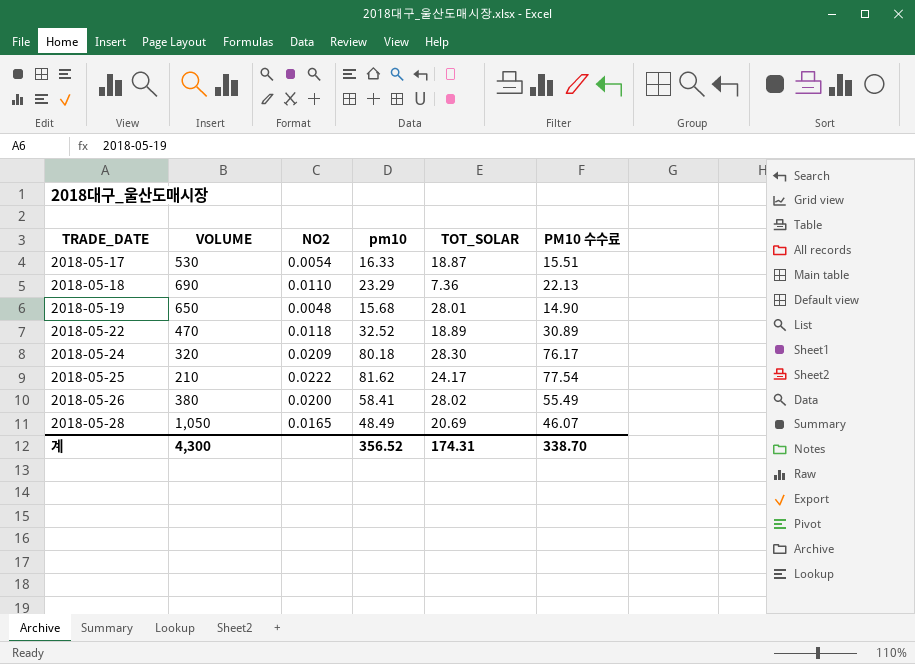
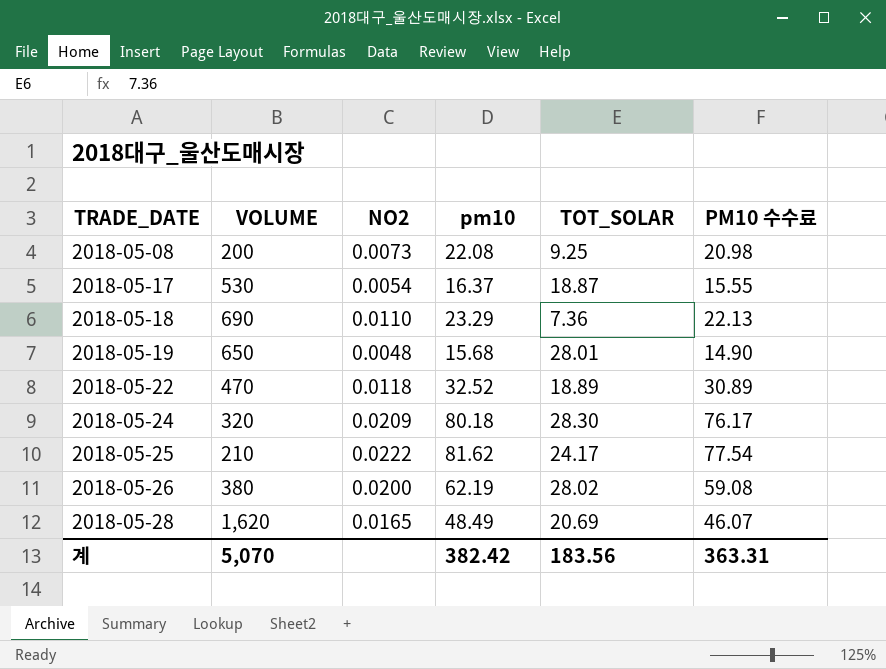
row 2018-05-08: none -> 200 | 0.0073 | 22.08 | 9.25 | 20.98
2018-05-17 | pm10: 16.33 -> 16.37
2018-05-17 | PM10 수수료: 15.51 -> 15.55
2018-05-26 | pm10: 58.41 -> 62.19
2018-05-26 | PM10 수수료: 55.49 -> 59.08
2018-05-28 | VOLUME: 1,050 -> 1,620
계 | VOLUME: 4,300 -> 5,070
계 | pm10: 356.52 -> 382.42
계 | TOT_SOLAR: 174.31 -> 183.56
계 | PM10 수수료: 338.70 -> 363.31

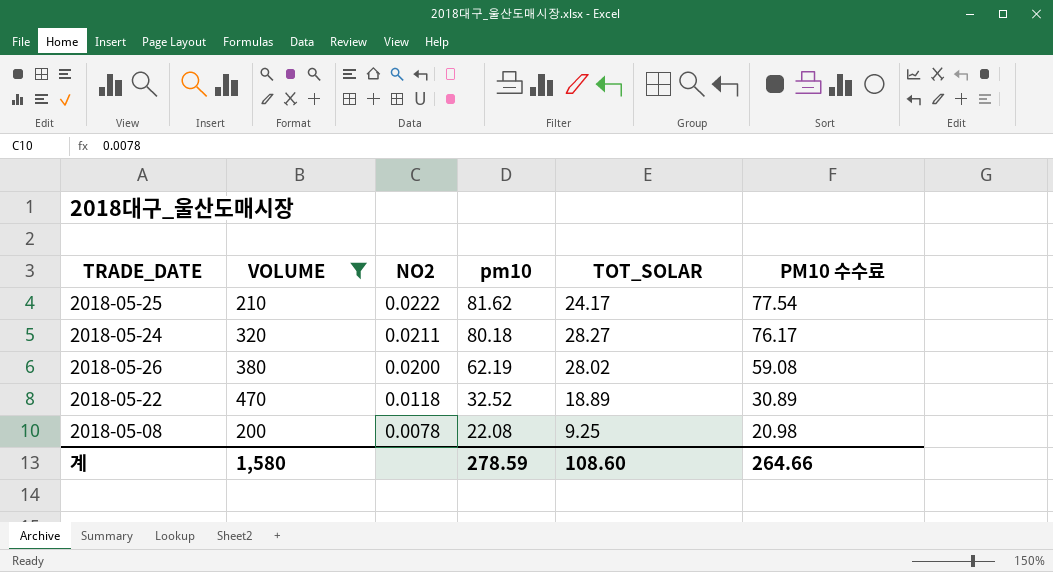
filter: none -> VOLUME <= 470
row order: TRADE_DATE ascending -> NO2 descending
2018-05-24 | NO2: 0.0209 -> 0.0211
2018-05-24 | TOT_SOLAR: 28.30 -> 28.27
2018-05-08 | NO2: 0.0073 -> 0.0078
계 | VOLUME: 5,070 -> 1,580
계 | pm10: 382.42 -> 278.59
계 | TOT_SOLAR: 183.56 -> 108.60
계 | PM10 수수료: 363.31 -> 264.66

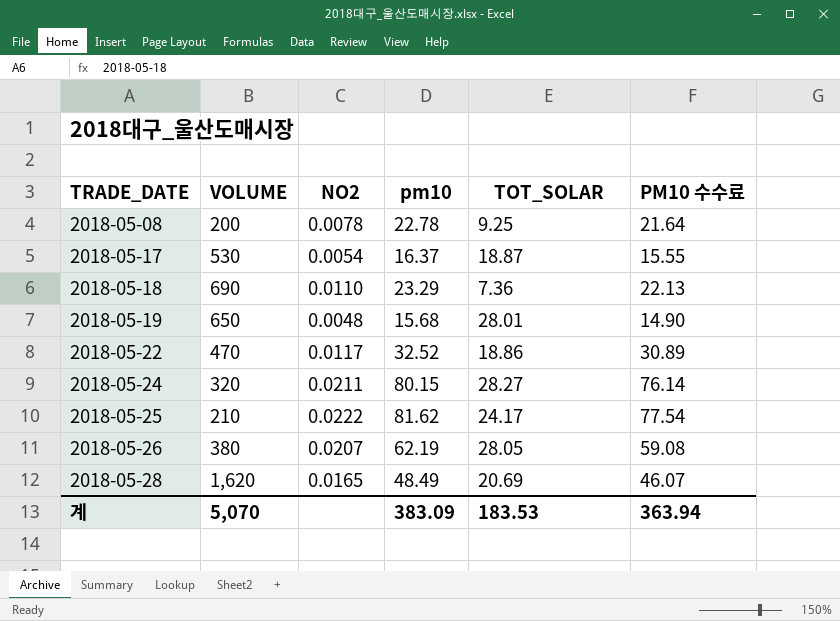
filter: VOLUME <= 470 -> none
row order: NO2 descending -> TRADE_DATE ascending
2018-05-08 | pm10: 22.08 -> 22.78
2018-05-08 | PM10 수수료: 20.98 -> 21.64
2018-05-22 | NO2: 0.0118 -> 0.0117
2018-05-22 | TOT_SOLAR: 18.89 -> 18.86
2018-05-24 | pm10: 80.18 -> 80.15
2018-05-24 | PM10 수수료: 76.17 -> 76.14
2018-05-26 | NO2: 0.0200 -> 0.0207
2018-05-26 | TOT_SOLAR: 28.02 -> 28.05
계 | VOLUME: 1,580 -> 5,070
계 | pm10: 278.59 -> 383.09
계 | TOT_SOLAR: 108.60 -> 183.53
계 | PM10 수수료: 264.66 -> 363.94

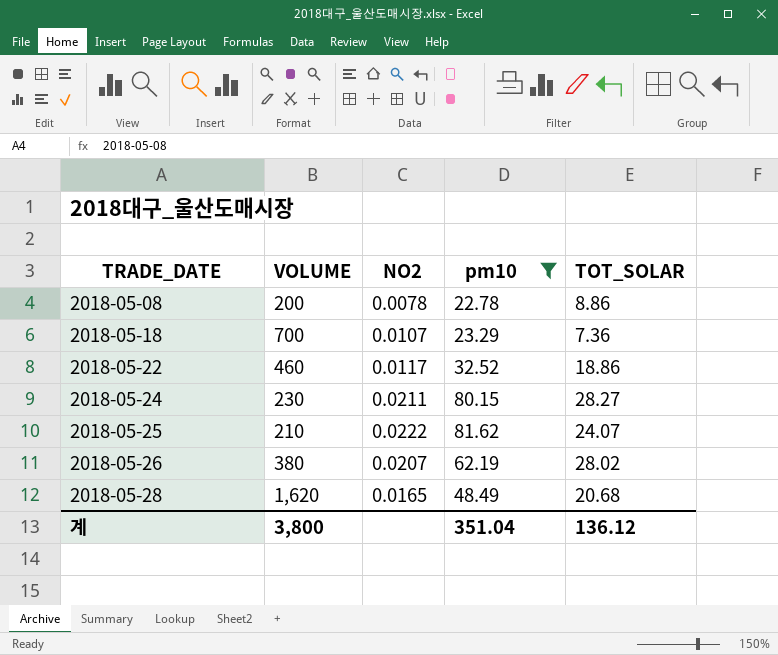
filter: none -> pm10 >= 22.78
column PM10 수수료 | formula: [pm10] * 0.95 -> none
2018-05-08 | TOT_SOLAR: 9.25 -> 8.86
2018-05-18 | VOLUME: 690 -> 700
2018-05-18 | NO2: 0.0110 -> 0.0107
2018-05-22 | VOLUME: 470 -> 460
2018-05-24 | VOLUME: 320 -> 230
2018-05-25 | TOT_SOLAR: 24.17 -> 24.07
2018-05-26 | TOT_SOLAR: 28.05 -> 28.02
2018-05-28 | TOT_SOLAR: 20.69 -> 20.68
계 | VOLUME: 5,070 -> 3,800
계 | pm10: 383.09 -> 351.04
계 | TOT_SOLAR: 183.53 -> 136.12

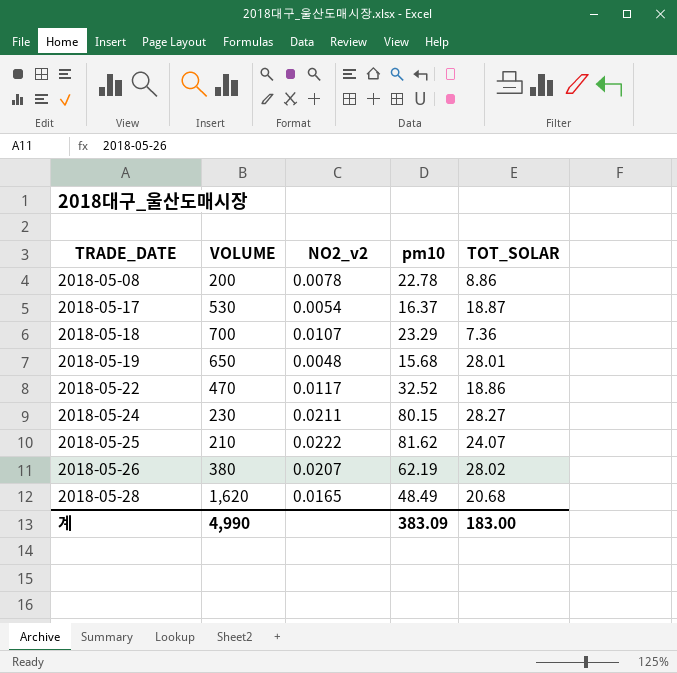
filter: pm10 >= 22.78 -> none
column name: NO2 -> NO2_v2
2018-05-22 | VOLUME: 460 -> 470
계 | VOLUME: 3,800 -> 4,990
계 | pm10: 351.04 -> 383.09
계 | TOT_SOLAR: 136.12 -> 183.00

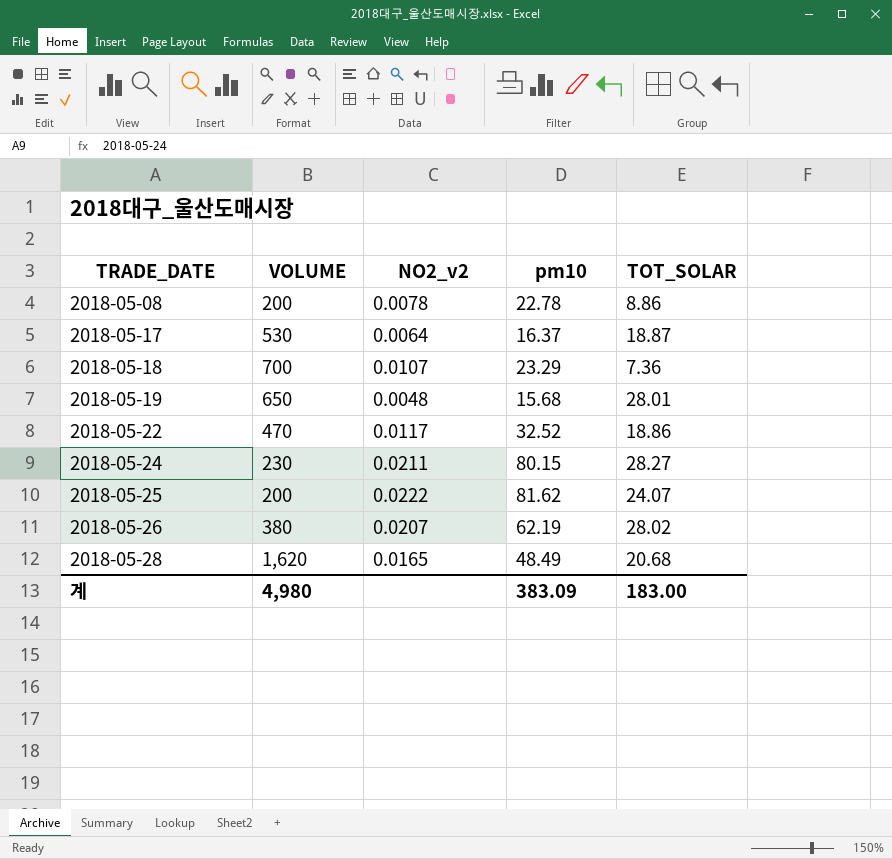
2018-05-17 | NO2_v2: 0.0054 -> 0.0064
2018-05-25 | VOLUME: 210 -> 200
계 | VOLUME: 4,990 -> 4,980

